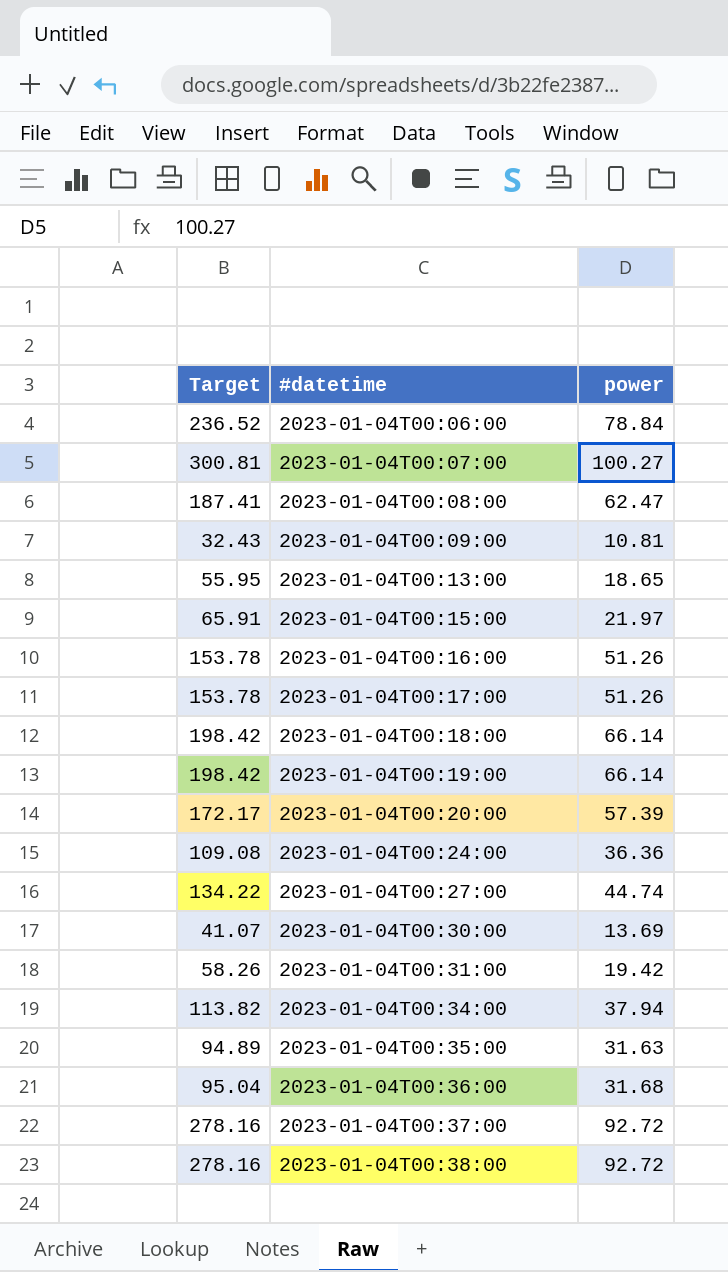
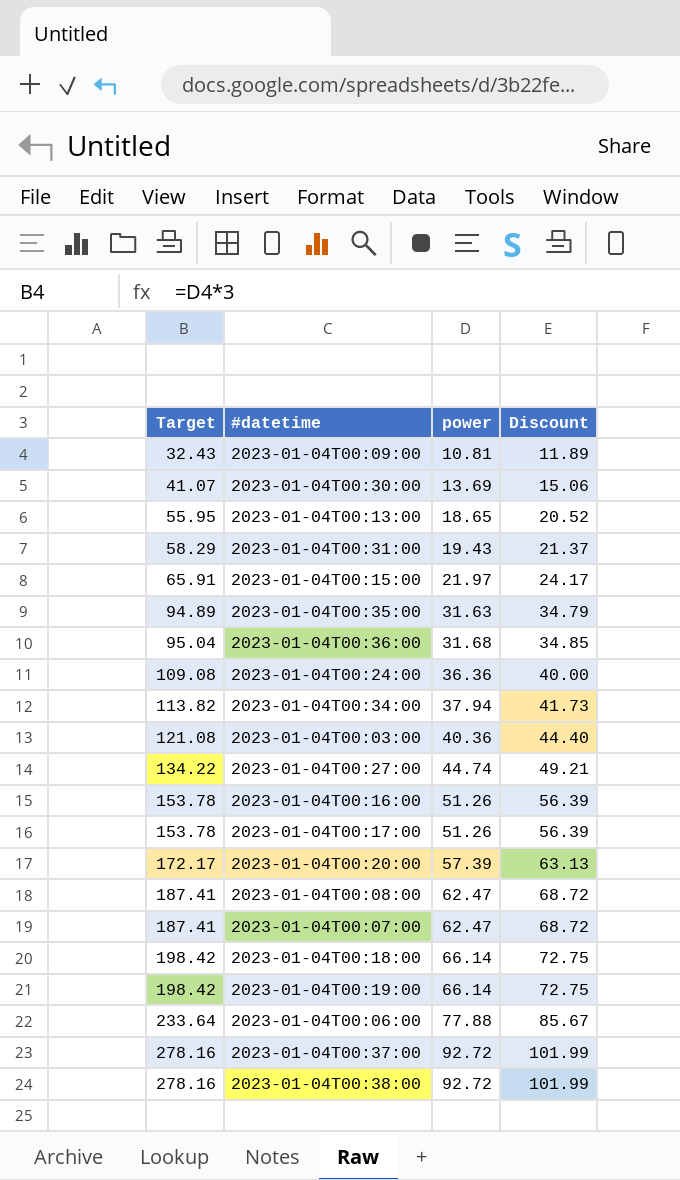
row order: #datetime ascending -> Target ascending
column Discount | formula: none -> [power] * 1.1
2023-01-04T00:31:00 | Target: 58.26 -> 58.29
2023-01-04T00:31:00 | power: 19.42 -> 19.43
row 2023-01-04T00:03:00: none -> 121.08 | 40.36 | 44.40
2023-01-04T00:07:00 | Target: 300.81 -> 187.41
2023-01-04T00:07:00 | power: 100.27 -> 62.47
2023-01-04T00:06:00 | Target: 236.52 -> 233.64
2023-01-04T00:06:00 | power: 78.84 -> 77.88

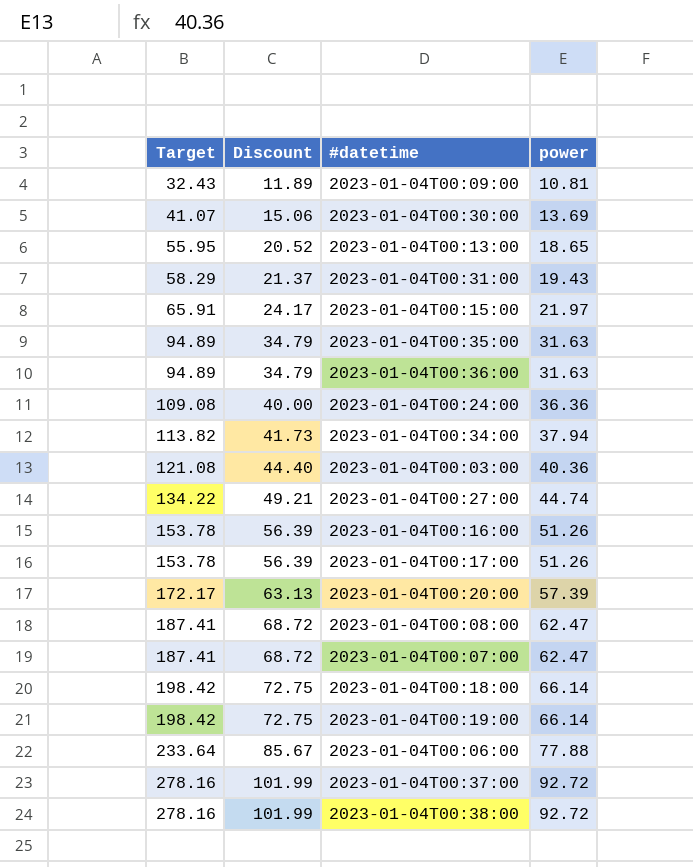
column Discount | position: 4 -> 2
2023-01-04T00:36:00 | Target: 95.04 -> 94.89
2023-01-04T00:36:00 | Discount: 34.85 -> 34.79
2023-01-04T00:36:00 | power: 31.68 -> 31.63

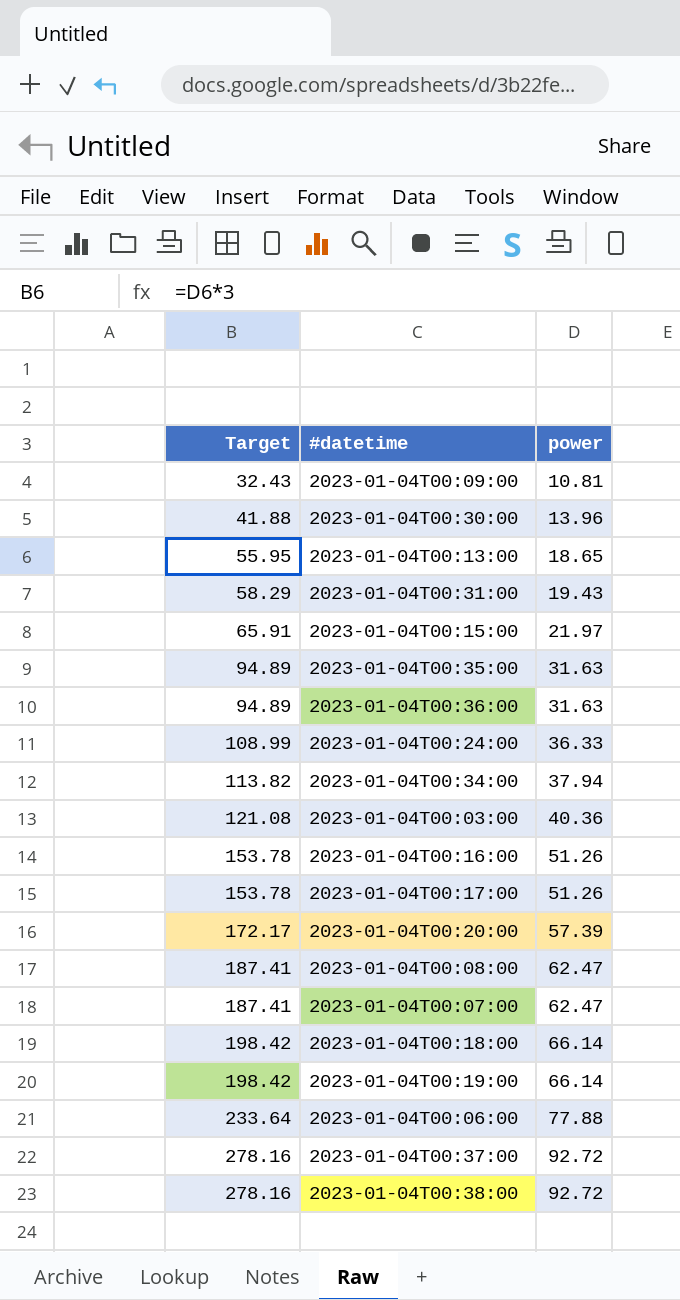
column Discount | formula: [power] * 1.1 -> none
row 2023-01-04T00:27:00: 134.22 | 49.21 | 44.74 -> none
2023-01-04T00:30:00 | Target: 41.07 -> 41.88
2023-01-04T00:30:00 | power: 13.69 -> 13.96
2023-01-04T00:24:00 | Target: 109.08 -> 108.99
2023-01-04T00:24:00 | power: 36.36 -> 36.33

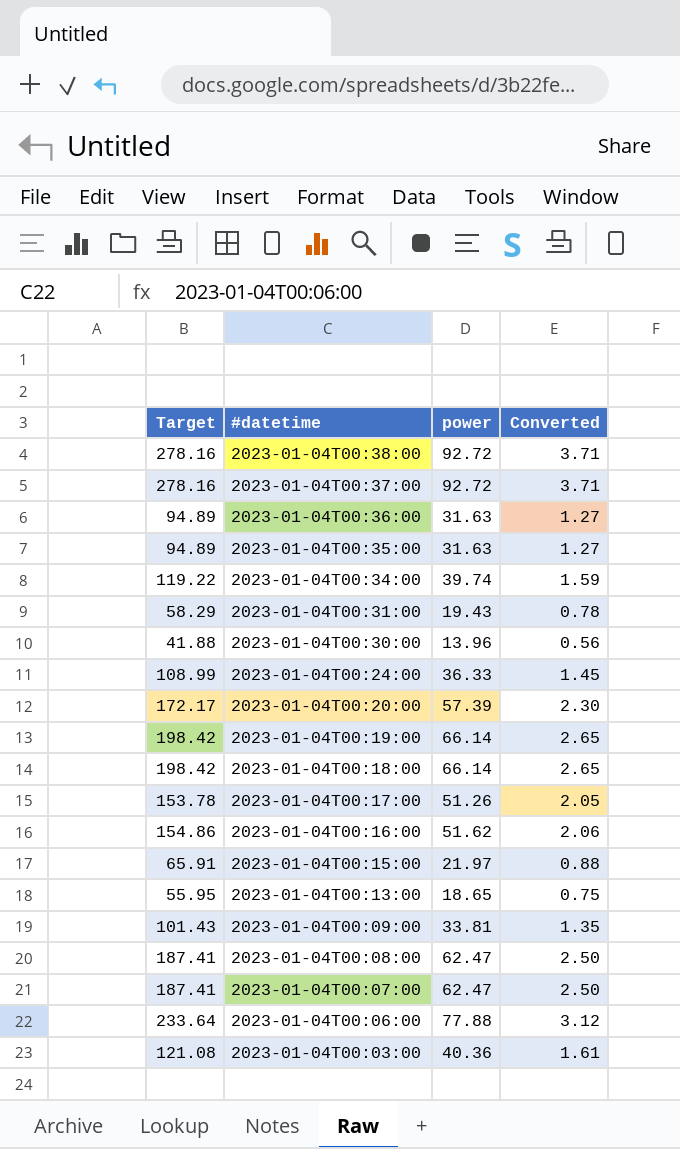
row order: Target ascending -> #datetime descending
column Converted | formula: none -> [power] * 0.04
2023-01-04T00:34:00 | Target: 113.82 -> 119.22
2023-01-04T00:34:00 | power: 37.94 -> 39.74
2023-01-04T00:16:00 | Target: 153.78 -> 154.86
2023-01-04T00:16:00 | power: 51.26 -> 51.62
2023-01-04T00:09:00 | Target: 32.43 -> 101.43
2023-01-04T00:09:00 | power: 10.81 -> 33.81

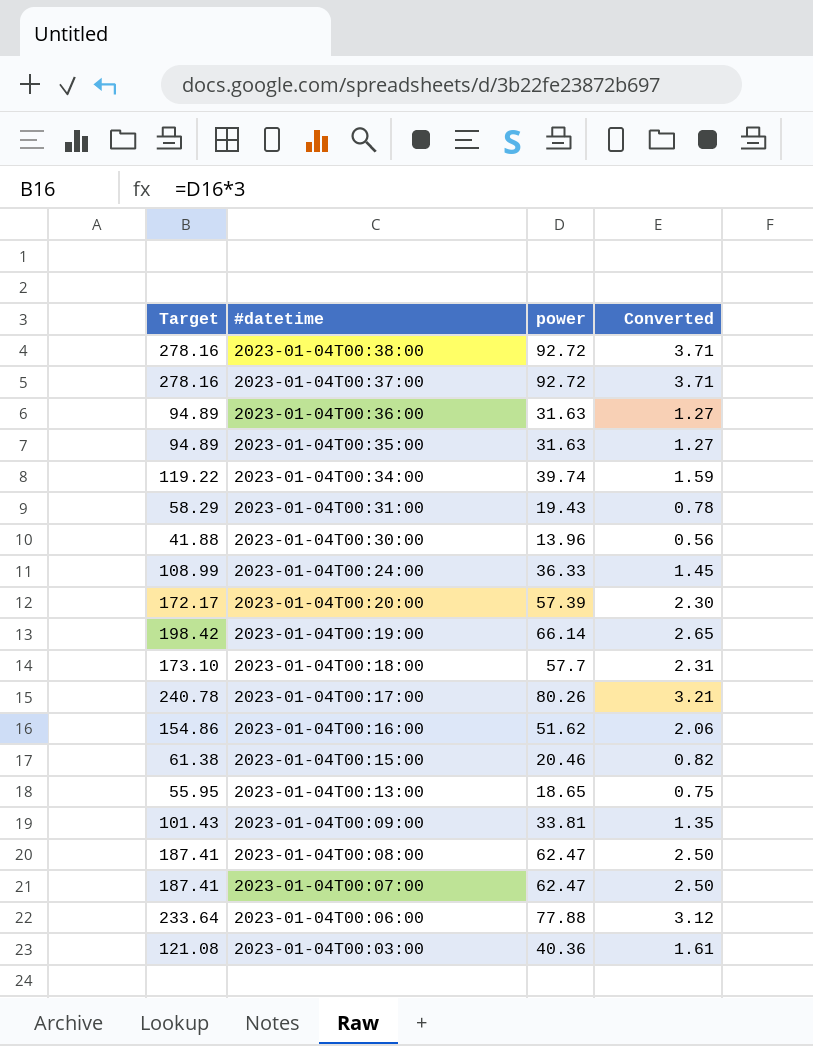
2023-01-04T00:18:00 | Target: 198.42 -> 173.10
2023-01-04T00:18:00 | power: 66.14 -> 57.7
2023-01-04T00:18:00 | Converted: 2.65 -> 2.31
2023-01-04T00:17:00 | Target: 153.78 -> 240.78
2023-01-04T00:17:00 | power: 51.26 -> 80.26
2023-01-04T00:17:00 | Converted: 2.05 -> 3.21
2023-01-04T00:15:00 | Target: 65.91 -> 61.38
2023-01-04T00:15:00 | power: 21.97 -> 20.46
2023-01-04T00:15:00 | Converted: 0.88 -> 0.82

